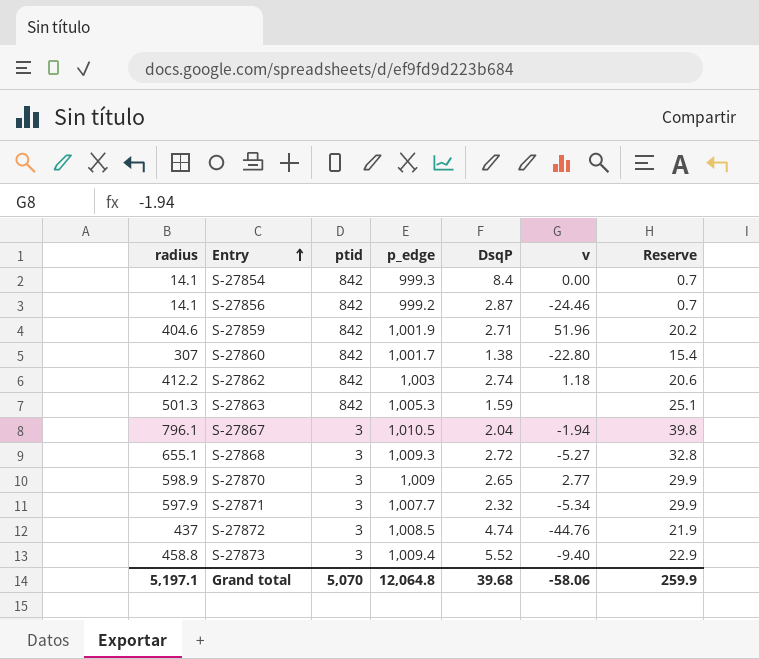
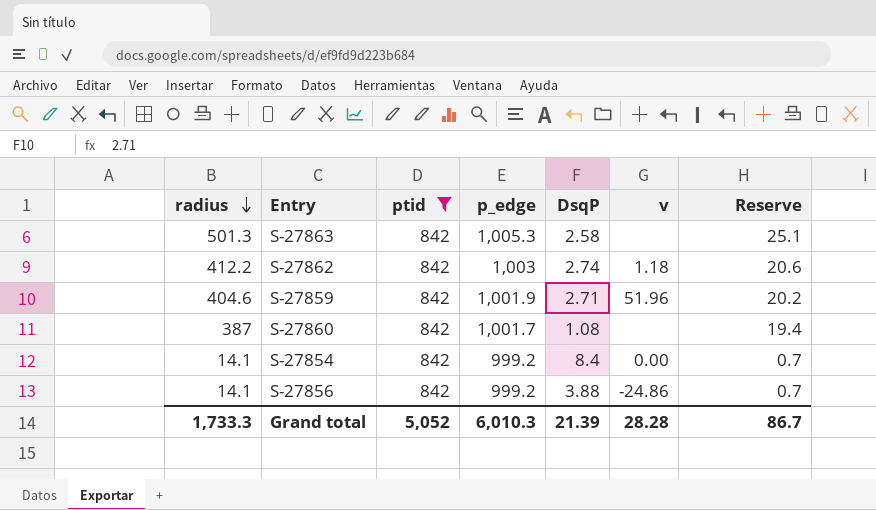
filter: none -> ptid = 842
row order: Entry ascending -> radius descending
S-27863 | DsqP: 1.59 -> 2.58
S-27860 | radius: 307 -> 387
S-27860 | DsqP: 1.38 -> 1.08
S-27860 | v: -22.80 -> none
S-27860 | Reserve: 15.4 -> 19.4
S-27854 | p_edge: 999.3 -> 999.2
S-27856 | DsqP: 2.87 -> 3.88
S-27856 | v: -24.46 -> -24.86
Grand total | radius: 5,197.1 -> 1,733.3
Grand total | ptid: 5,070 -> 5,052
Grand total | p_edge: 12,064.8 -> 6,010.3
Grand total | DsqP: 39.68 -> 21.39
Grand total | v: -58.06 -> 28.28
Grand total | Reserve: 259.9 -> 86.7

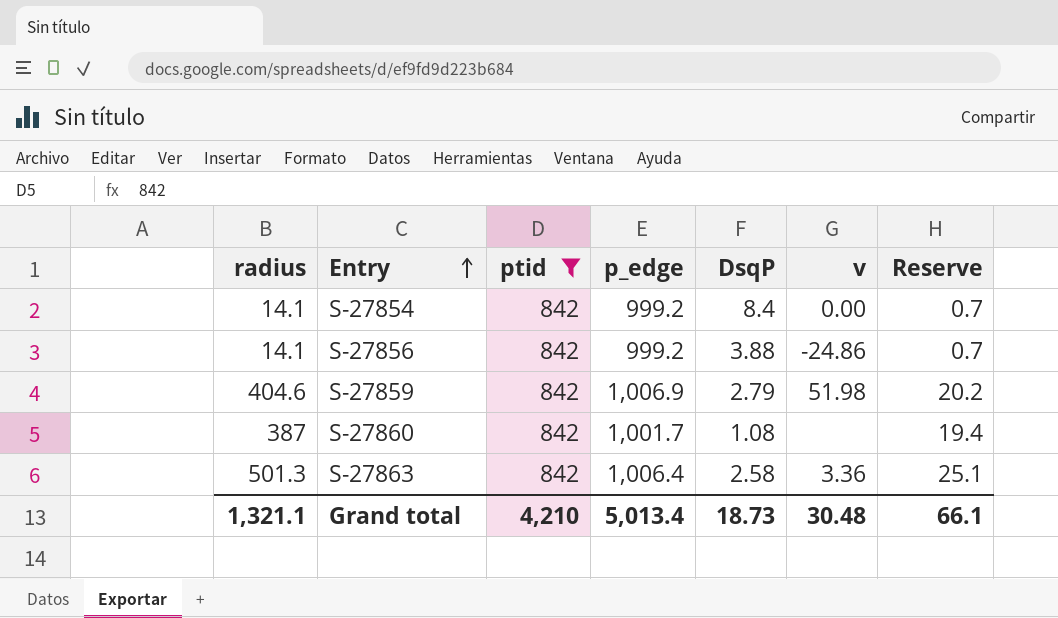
row order: radius descending -> Entry ascending
row S-27862: 412.2 | 842 | 1,003 | 2.74 | 1.18 | 20.6 -> none
S-27859 | p_edge: 1,001.9 -> 1,006.9
S-27859 | DsqP: 2.71 -> 2.79
S-27859 | v: 51.96 -> 51.98
S-27863 | p_edge: 1,005.3 -> 1,006.4
S-27863 | v: none -> 3.36
Grand total | radius: 1,733.3 -> 1,321.1
Grand total | ptid: 5,052 -> 4,210
Grand total | p_edge: 6,010.3 -> 5,013.4
Grand total | DsqP: 21.39 -> 18.73
Grand total | v: 28.28 -> 30.48
Grand total | Reserve: 86.7 -> 66.1

